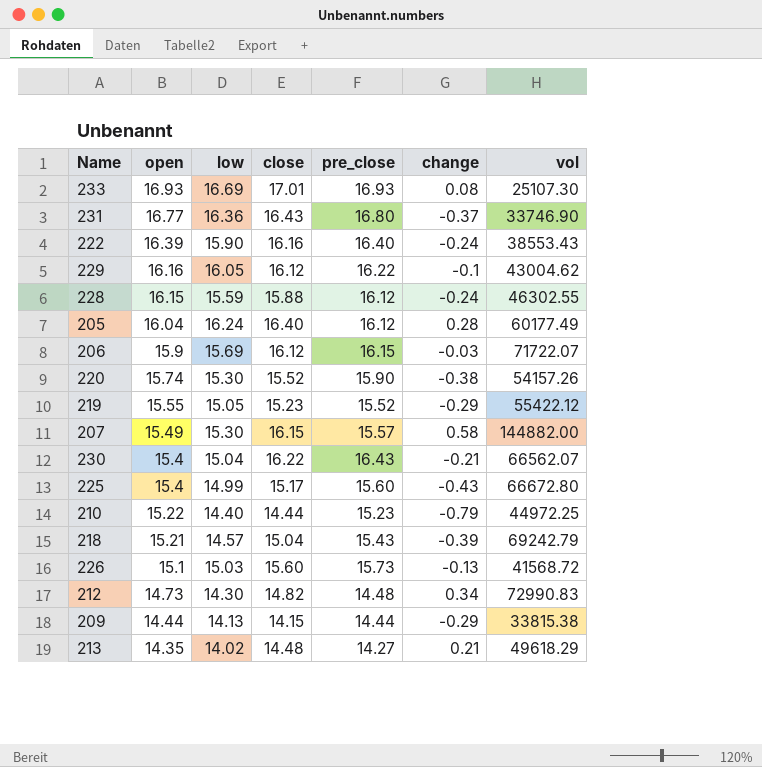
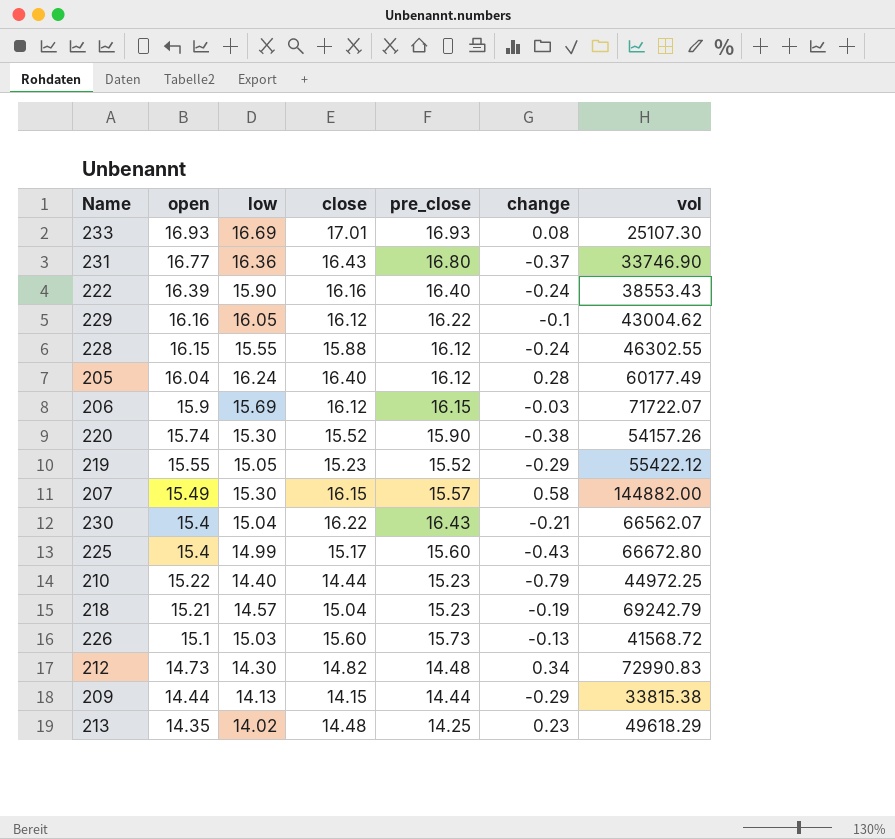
228 | low: 15.59 -> 15.55
218 | pre_close: 15.43 -> 15.23
218 | change: -0.39 -> -0.19
213 | pre_close: 14.27 -> 14.25
213 | change: 0.21 -> 0.23

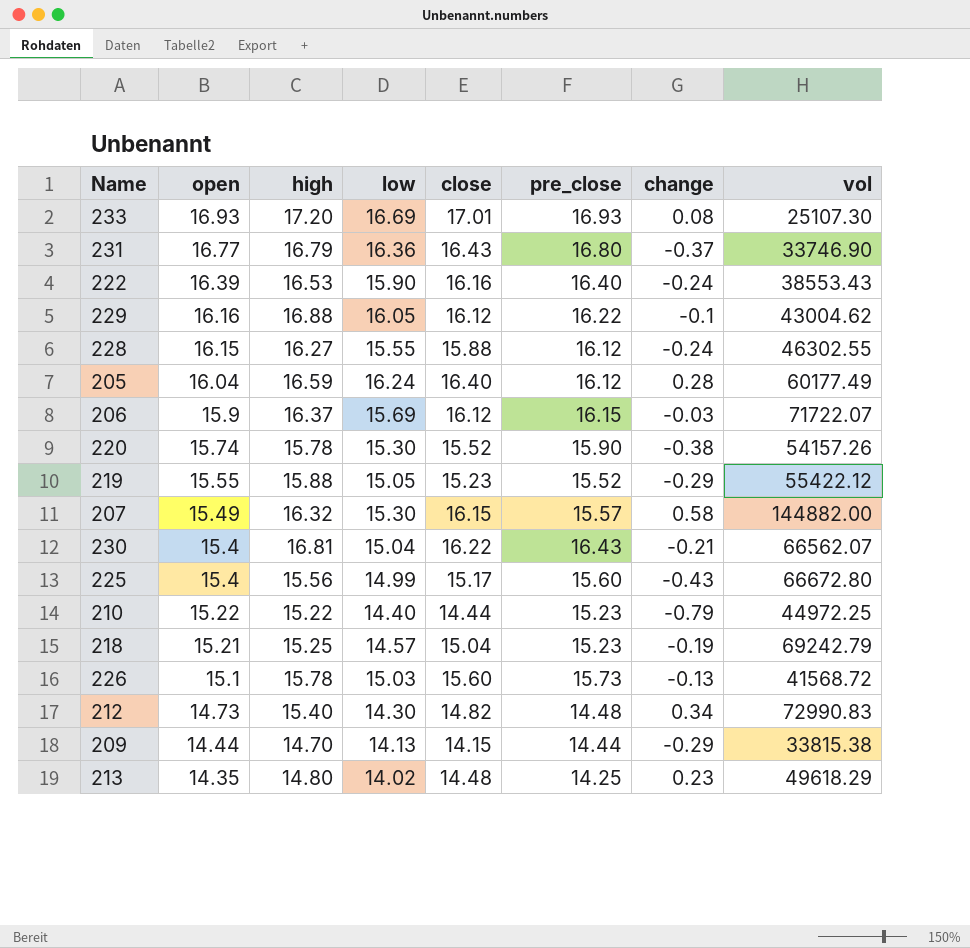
column high | position: none -> 3

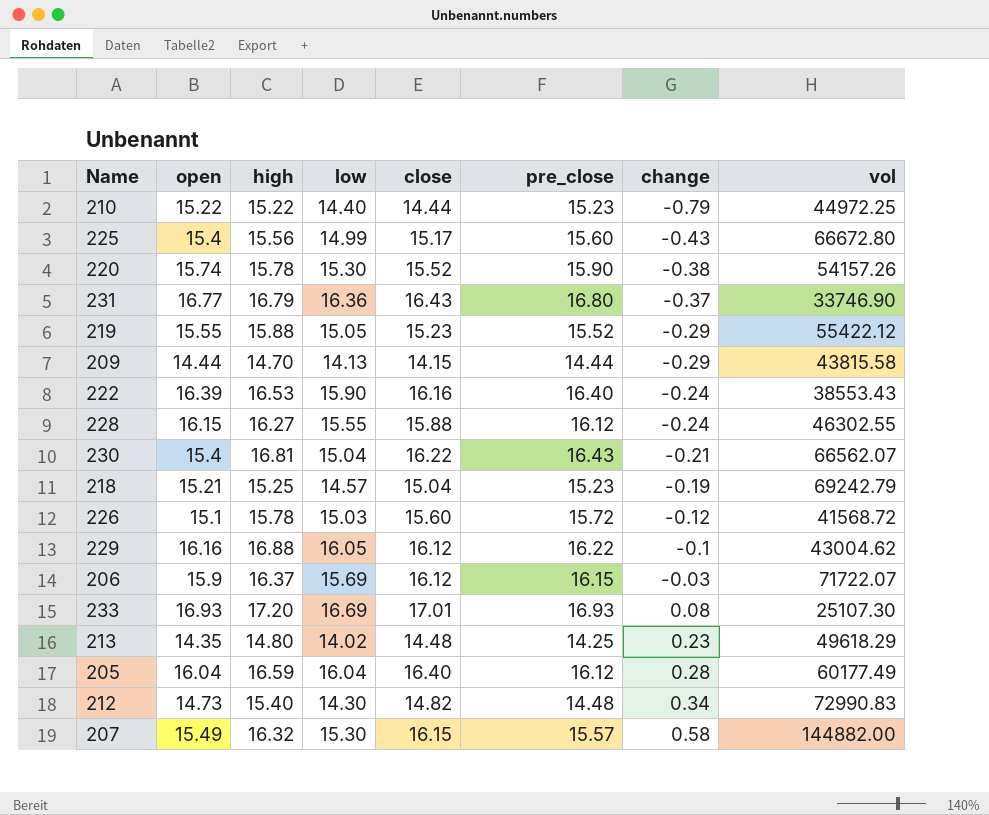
row order: open descending -> change ascending
209 | vol: 33815.38 -> 43815.58
226 | pre_close: 15.73 -> 15.72
226 | change: -0.13 -> -0.12
205 | low: 16.24 -> 16.04

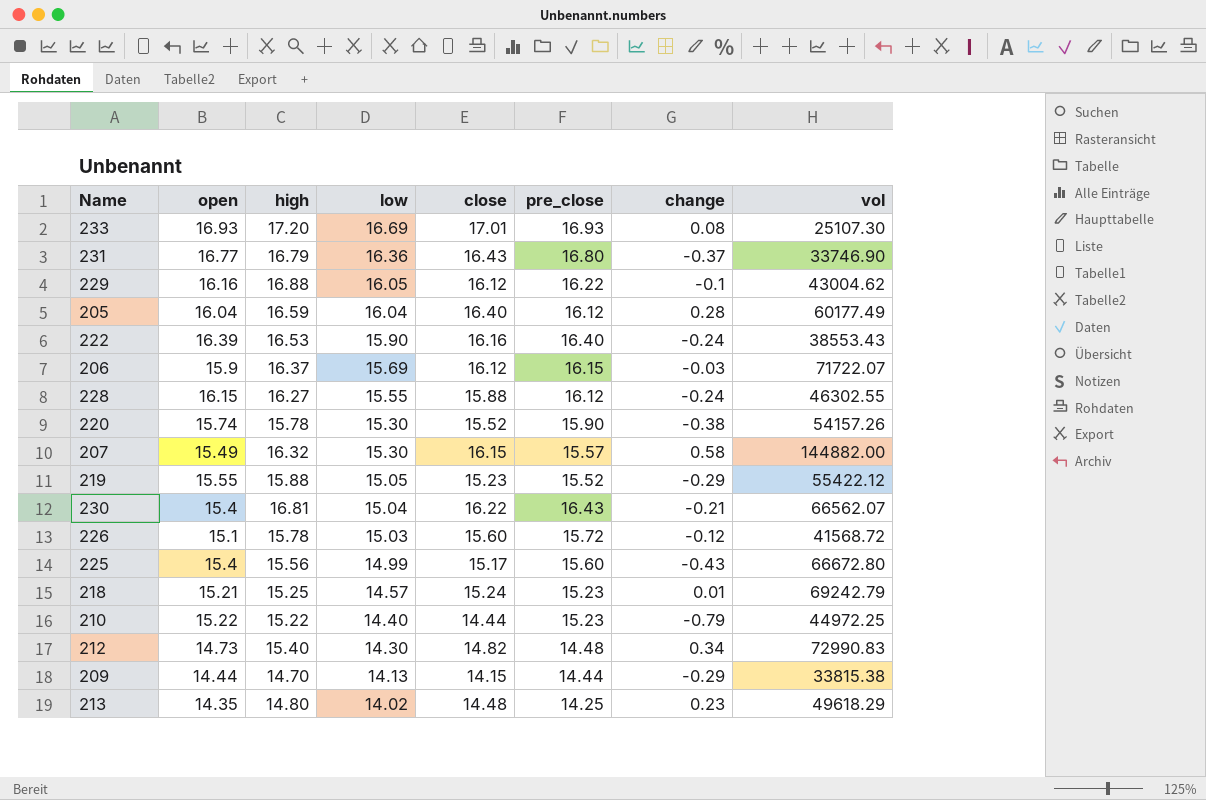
row order: change ascending -> low descending
218 | close: 15.04 -> 15.24
218 | change: -0.19 -> 0.01
209 | vol: 43815.58 -> 33815.38

